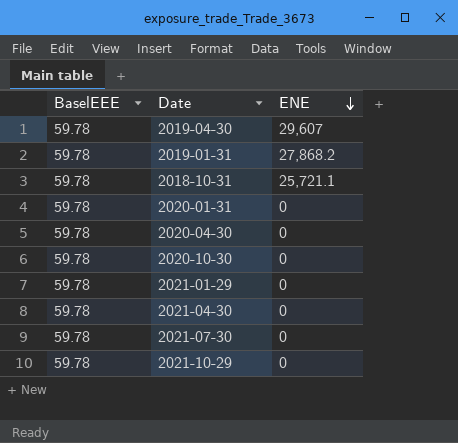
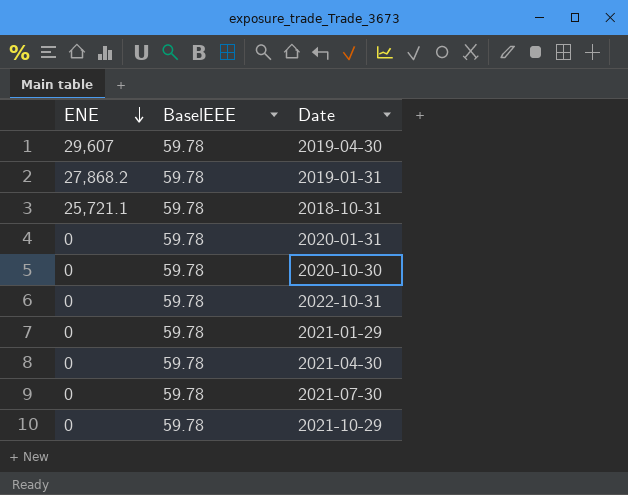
column ENE | position: 3 -> 1
row 2020-04-30: 59.78 | 0 -> none
row 2022-10-31: none -> 0 | 59.78

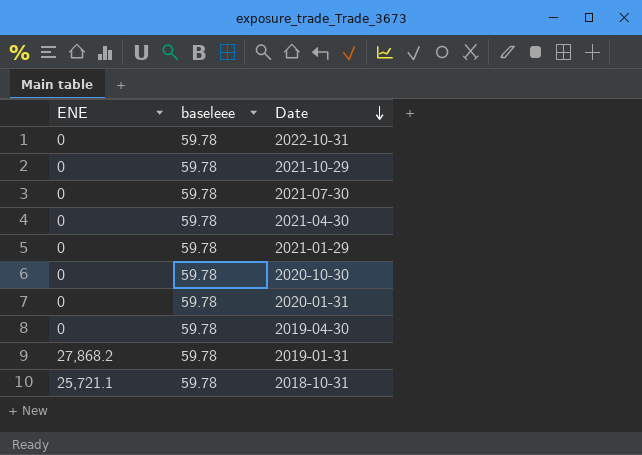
row order: ENE descending -> Date descending
column name: BaselEEE -> baseleee
2019-04-30 | ENE: 29,607 -> 0

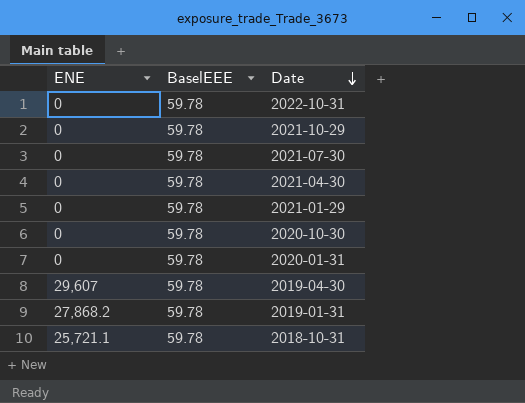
column name: baseleee -> BaselEEE
2019-04-30 | ENE: 0 -> 29,607

